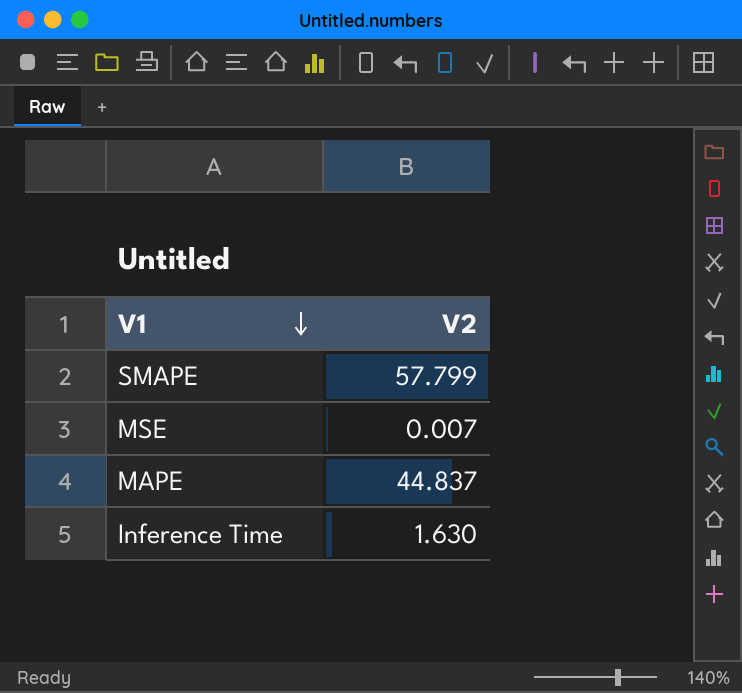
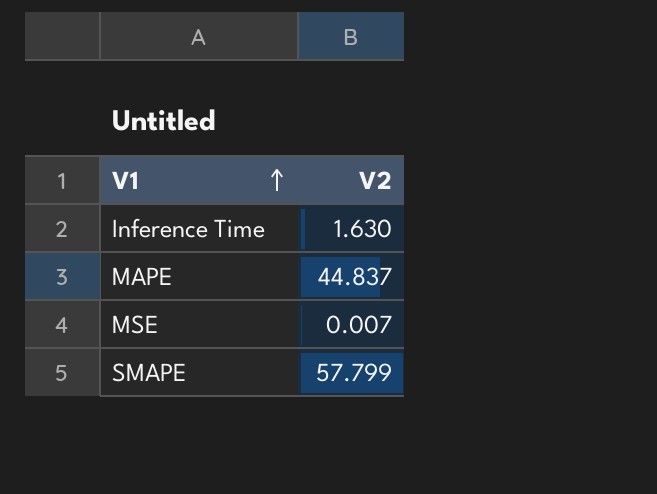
row order: V1 descending -> V1 ascending

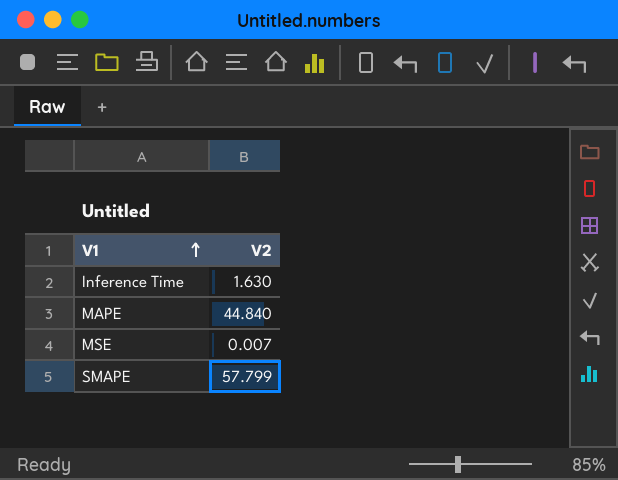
MAPE | V2: 44.837 -> 44.840

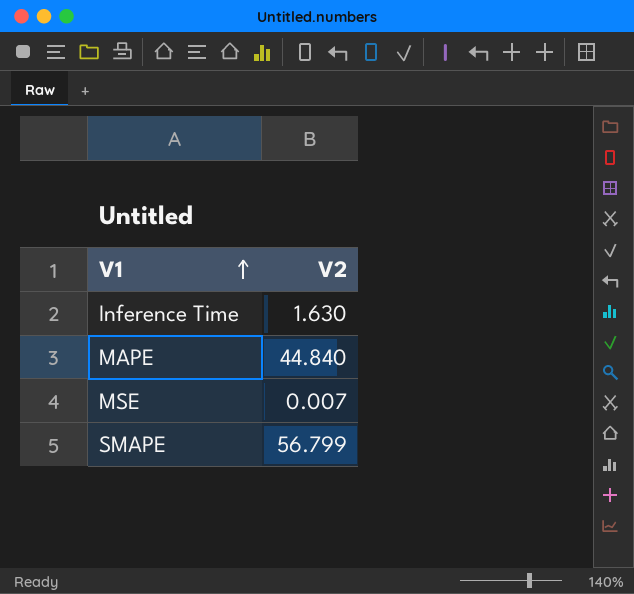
SMAPE | V2: 57.799 -> 56.799

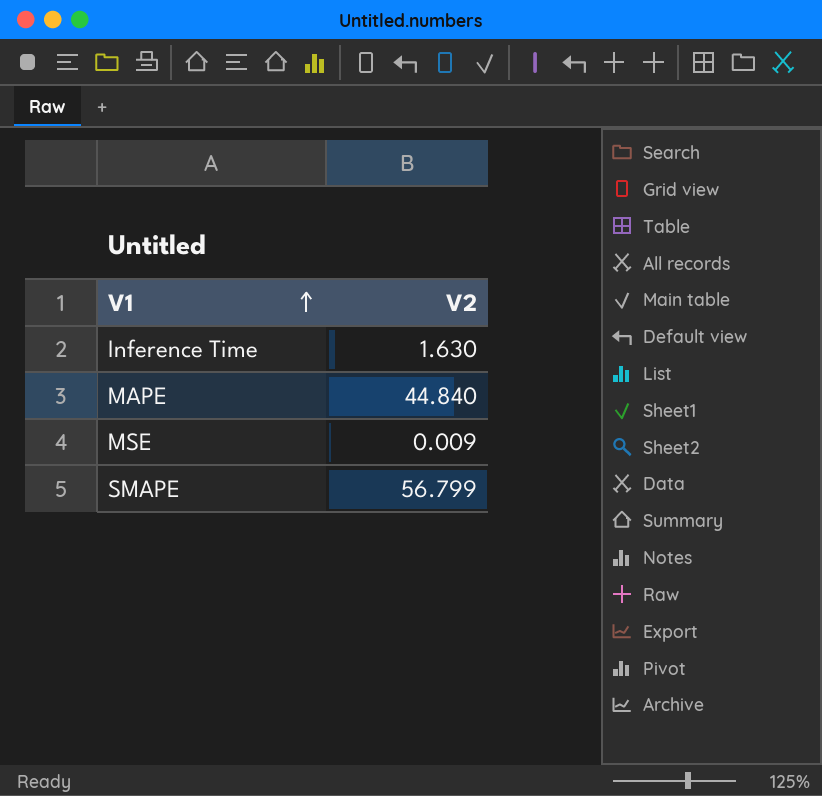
MSE | V2: 0.007 -> 0.009

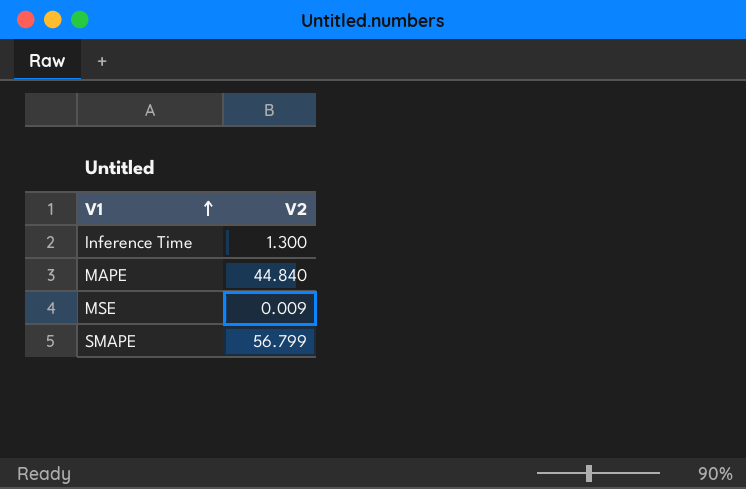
Inference Time | V2: 1.630 -> 1.300

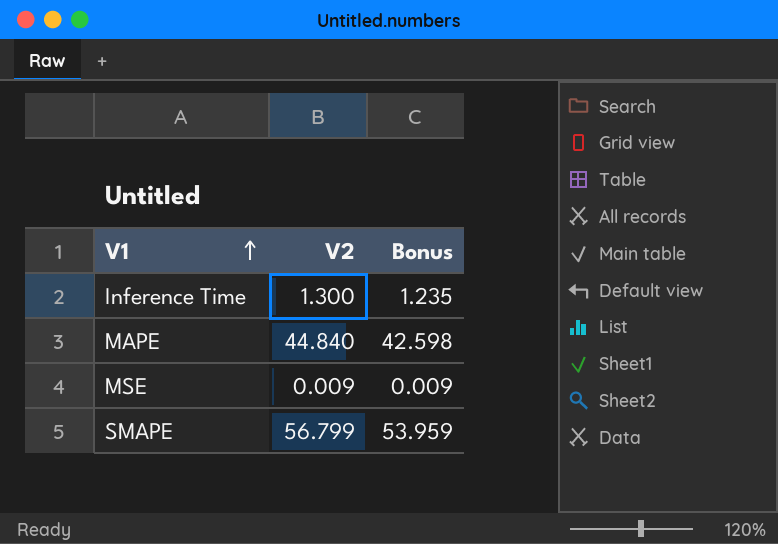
column Bonus | formula: none -> [V2] * 0.95

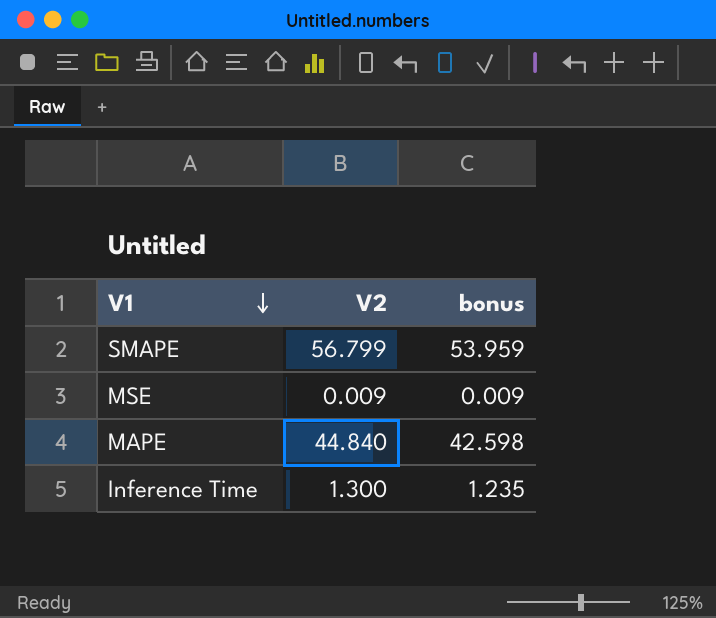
row order: V1 ascending -> V1 descending
column name: Bonus -> bonus

